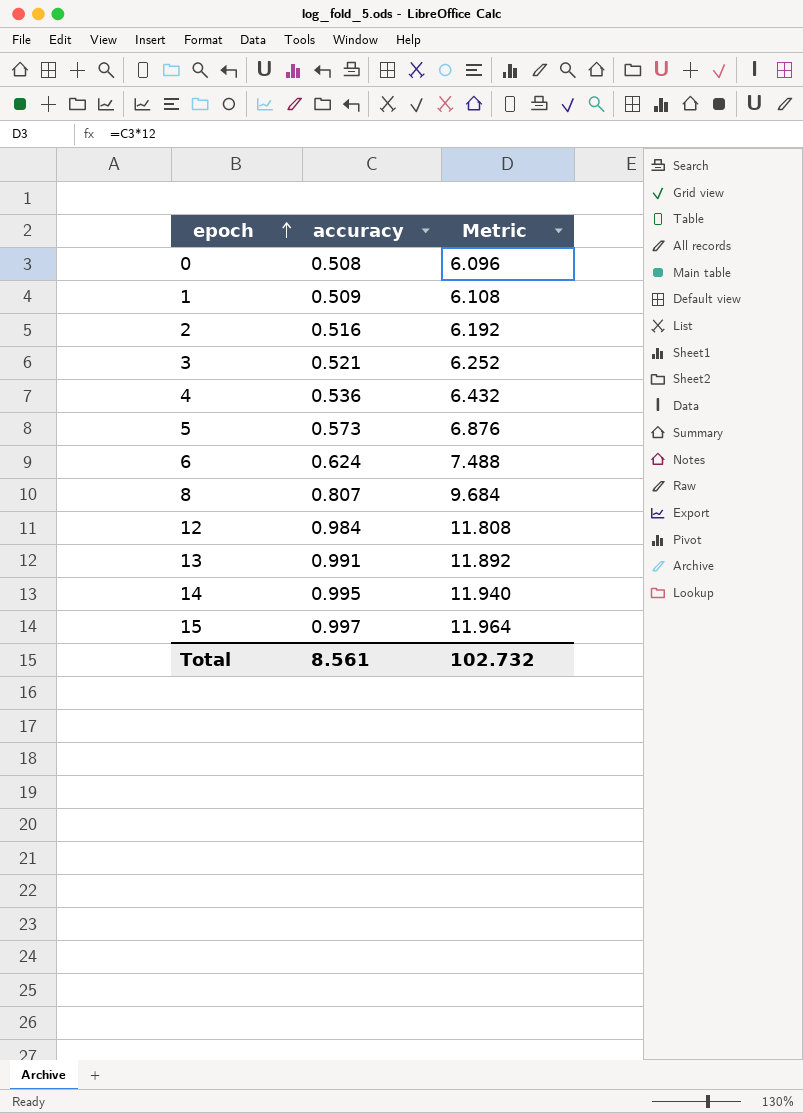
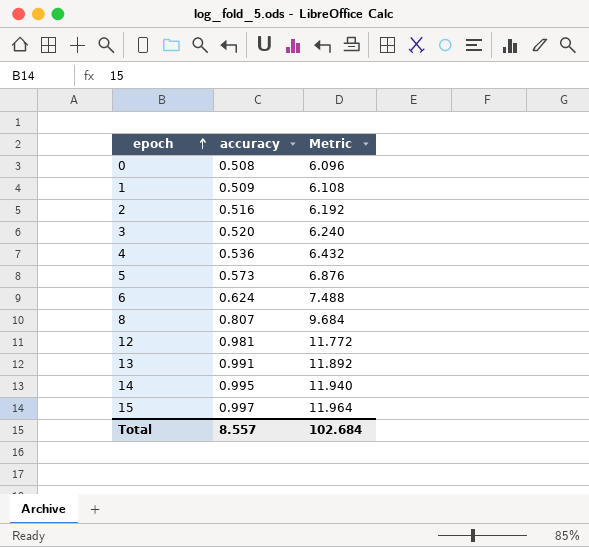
3 | accuracy: 0.521 -> 0.520
3 | Metric: 6.252 -> 6.240
12 | accuracy: 0.984 -> 0.981
12 | Metric: 11.808 -> 11.772
Total | accuracy: 8.561 -> 8.557
Total | Metric: 102.732 -> 102.684

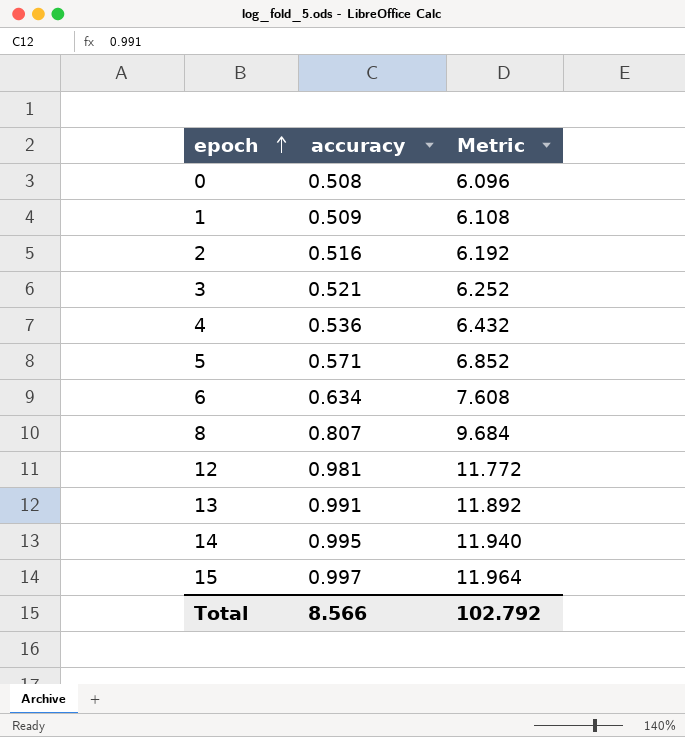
3 | accuracy: 0.520 -> 0.521
3 | Metric: 6.240 -> 6.252
5 | accuracy: 0.573 -> 0.571
5 | Metric: 6.876 -> 6.852
6 | accuracy: 0.624 -> 0.634
6 | Metric: 7.488 -> 7.608
Total | accuracy: 8.557 -> 8.566
Total | Metric: 102.684 -> 102.792

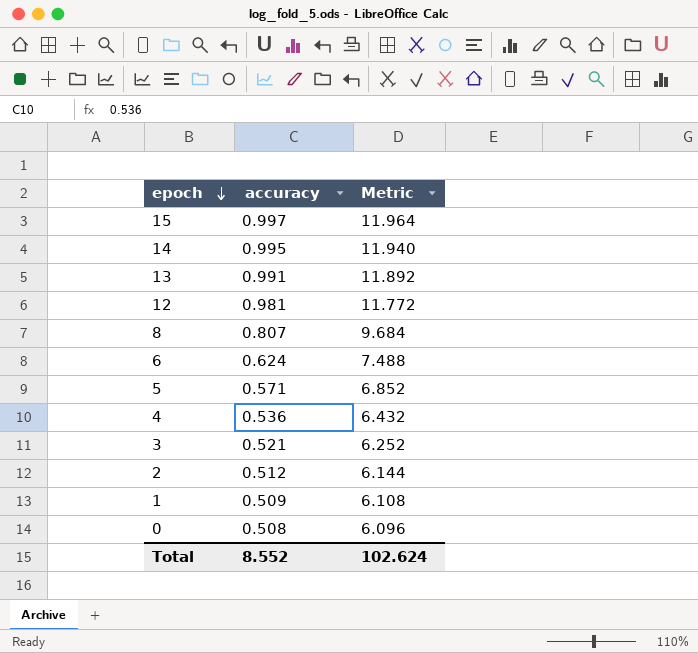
row order: epoch ascending -> epoch descending
6 | accuracy: 0.634 -> 0.624
6 | Metric: 7.608 -> 7.488
2 | accuracy: 0.516 -> 0.512
2 | Metric: 6.192 -> 6.144
Total | accuracy: 8.566 -> 8.552
Total | Metric: 102.792 -> 102.624

